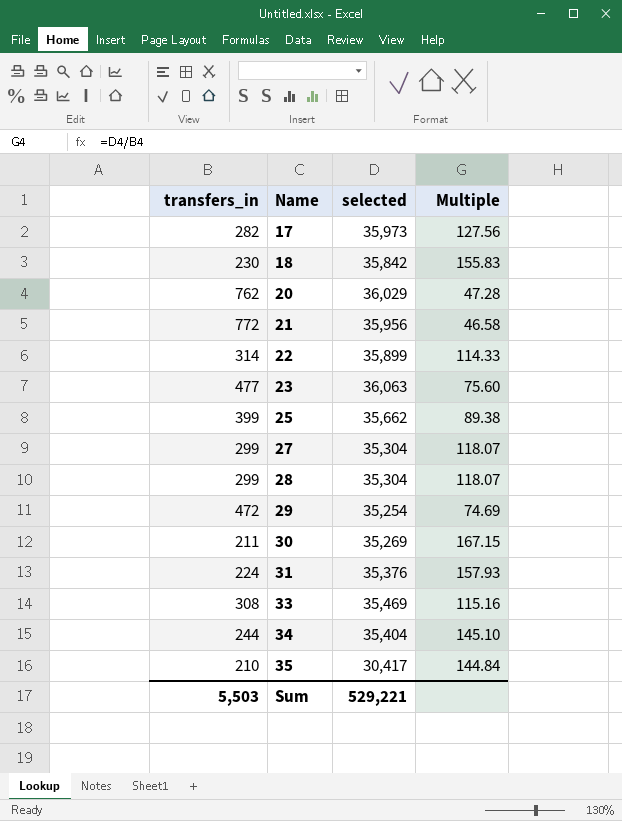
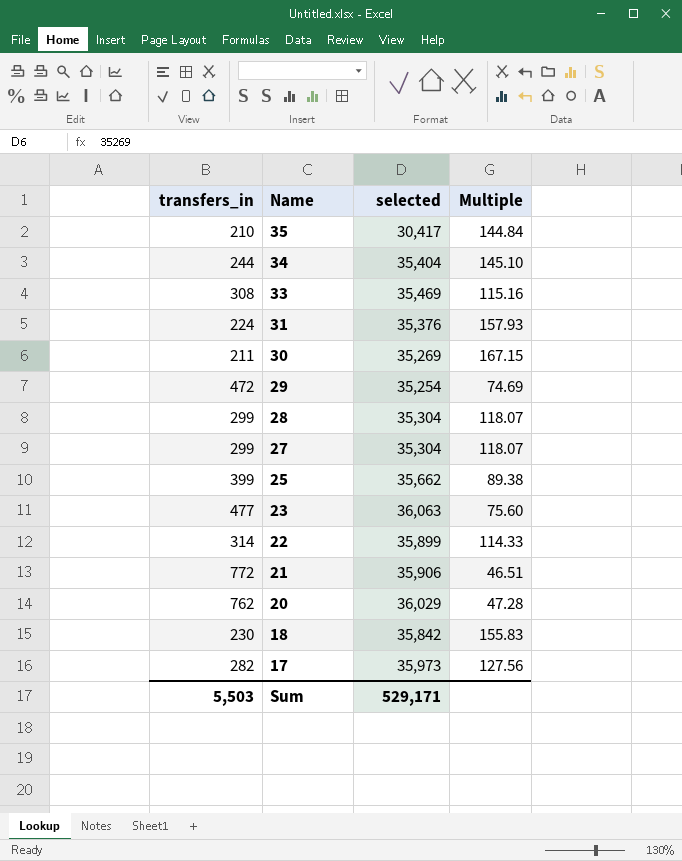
row order: Name ascending -> Name descending
21 | selected: 35,956 -> 35,906
21 | Multiple: 46.58 -> 46.51
Sum | selected: 529,221 -> 529,171

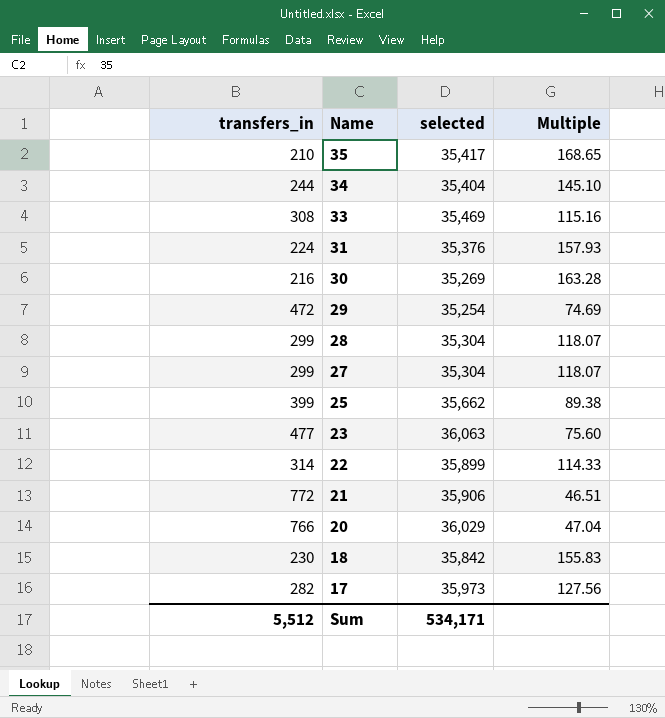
35 | selected: 30,417 -> 35,417
35 | Multiple: 144.84 -> 168.65
30 | transfers_in: 211 -> 216
30 | Multiple: 167.15 -> 163.28
20 | transfers_in: 762 -> 766
20 | Multiple: 47.28 -> 47.04
Sum | transfers_in: 5,503 -> 5,512
Sum | selected: 529,171 -> 534,171

